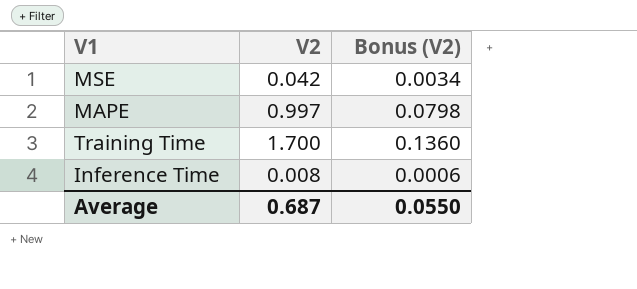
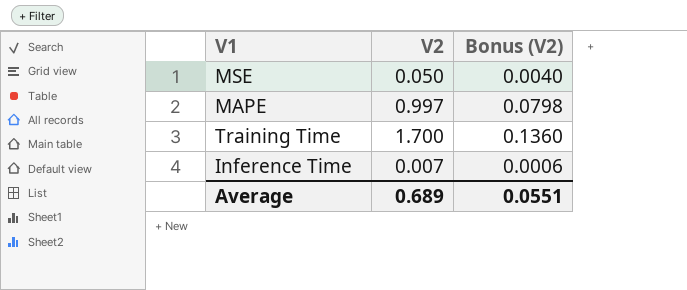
MSE | V2: 0.042 -> 0.050
MSE | Bonus (V2): 0.0034 -> 0.0040
Inference Time | V2: 0.008 -> 0.007
Average | V2: 0.687 -> 0.689
Average | Bonus (V2): 0.0550 -> 0.0551

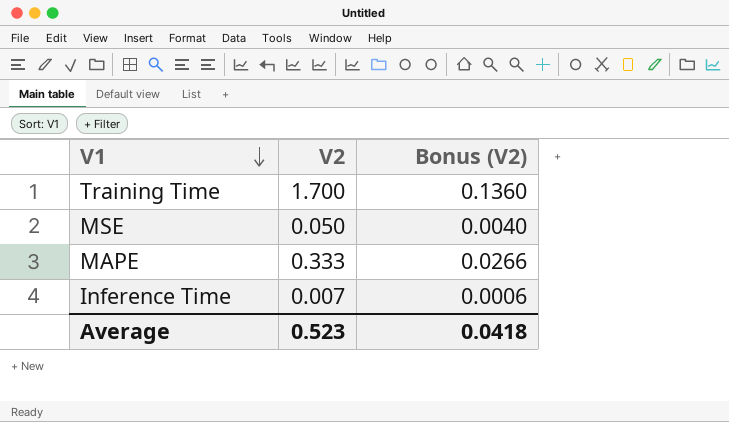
row order: none -> V1 descending
MAPE | V2: 0.997 -> 0.333
MAPE | Bonus (V2): 0.0798 -> 0.0266
Average | V2: 0.689 -> 0.523
Average | Bonus (V2): 0.0551 -> 0.0418

